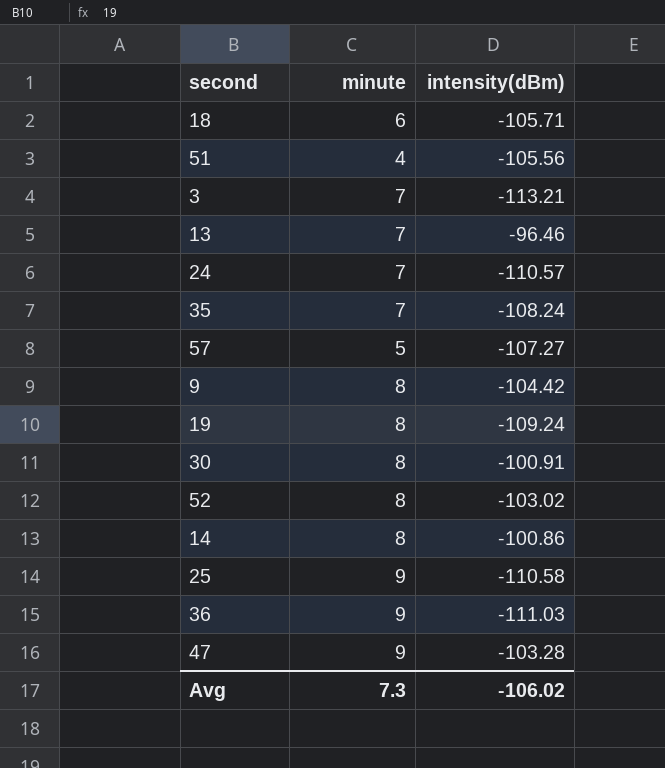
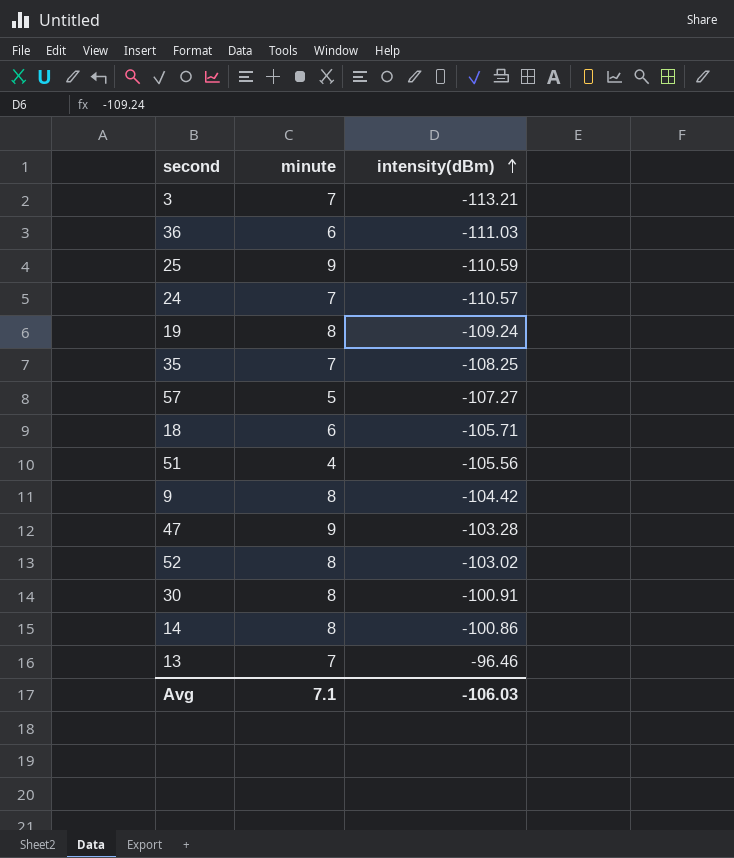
row order: none -> intensity(dBm) ascending
36 | minute: 9 -> 6
25 | intensity(dBm): -110.58 -> -110.59
35 | intensity(dBm): -108.24 -> -108.25
Avg | minute: 7.3 -> 7.1
Avg | intensity(dBm): -106.02 -> -106.03

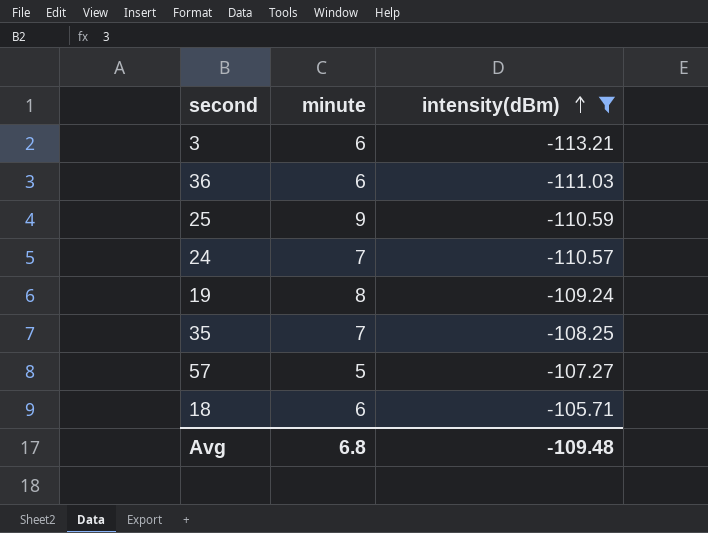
filter: none -> intensity(dBm) <= -105.71
3 | minute: 7 -> 6
Avg | minute: 7.1 -> 6.8
Avg | intensity(dBm): -106.03 -> -109.48

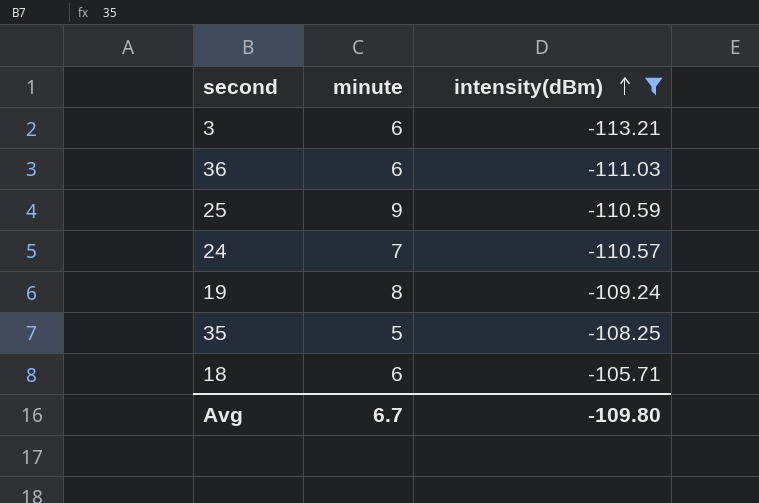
row 57: 5 | -107.27 -> none
35 | minute: 7 -> 5
Avg | minute: 6.8 -> 6.7
Avg | intensity(dBm): -109.48 -> -109.80

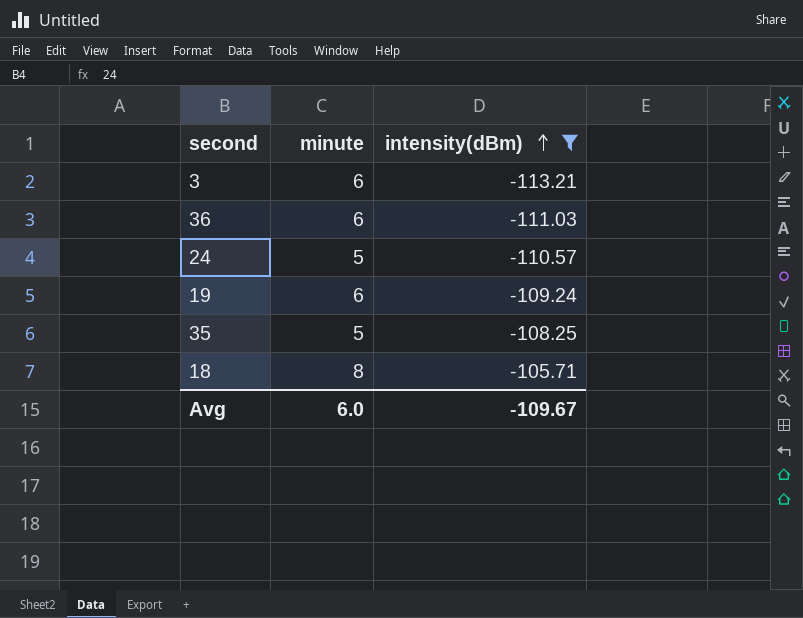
row 25: 9 | -110.59 -> none
24 | minute: 7 -> 5
19 | minute: 8 -> 6
18 | minute: 6 -> 8
Avg | minute: 6.7 -> 6.0
Avg | intensity(dBm): -109.80 -> -109.67

